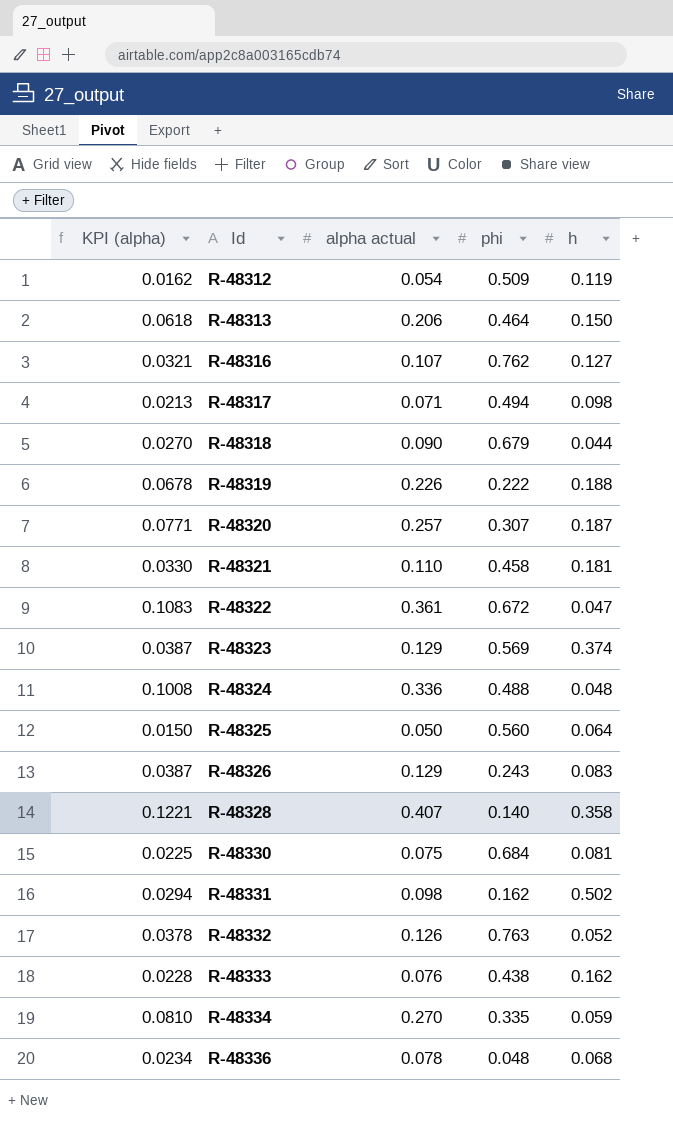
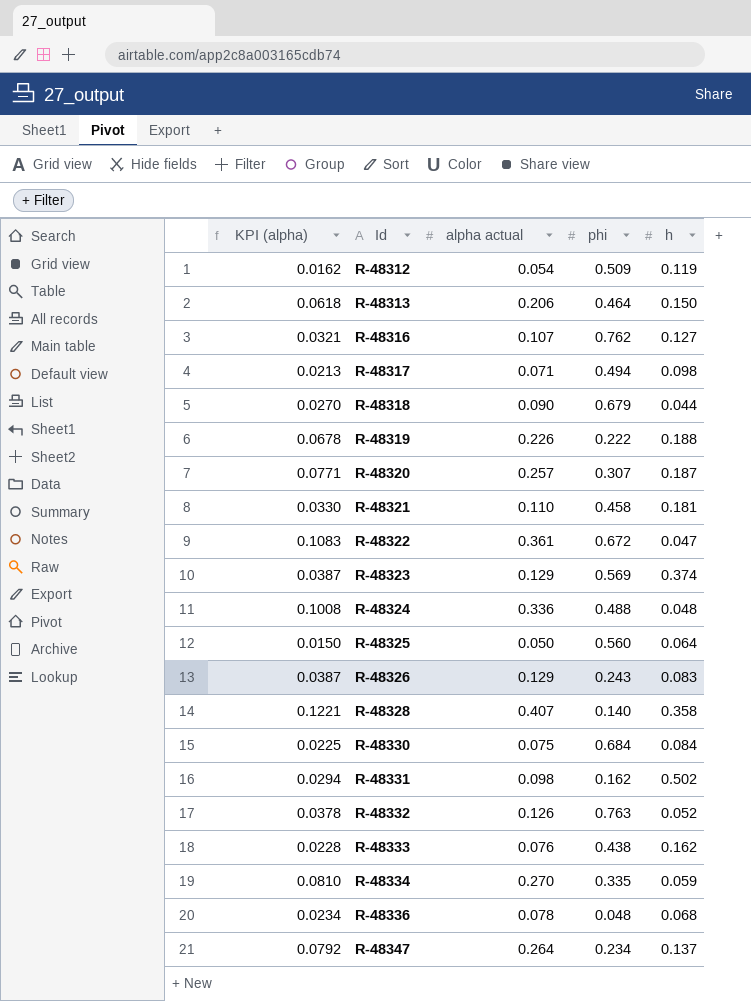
R-48330 | h: 0.081 -> 0.084
row R-48347: none -> 0.0792 | 0.264 | 0.234 | 0.137

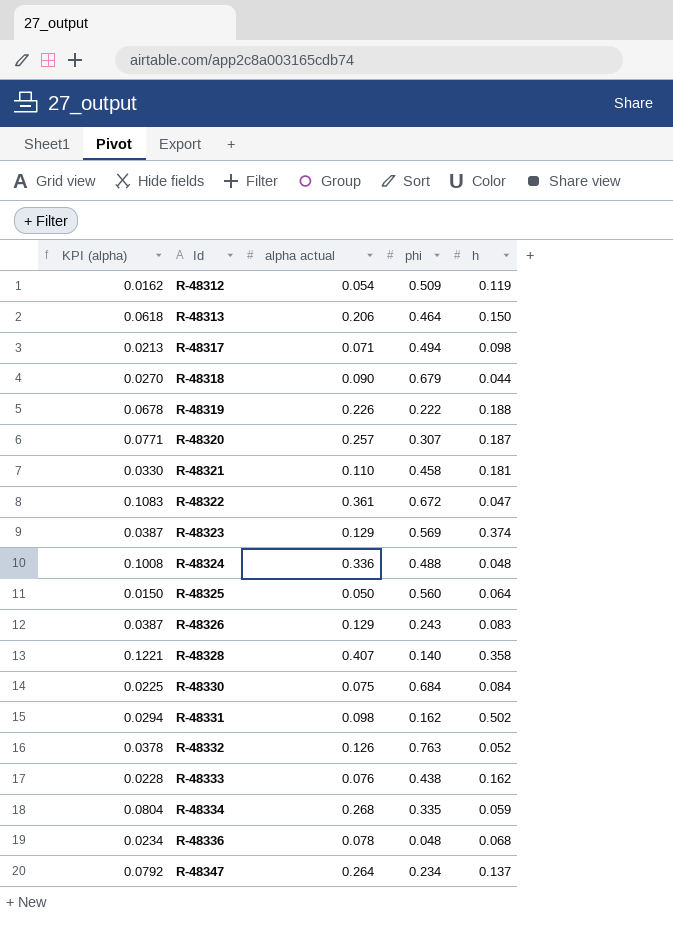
row R-48316: 0.0321 | 0.107 | 0.762 | 0.127 -> none
R-48334 | KPI (alpha): 0.0810 -> 0.0804
R-48334 | alpha actual: 0.270 -> 0.268

